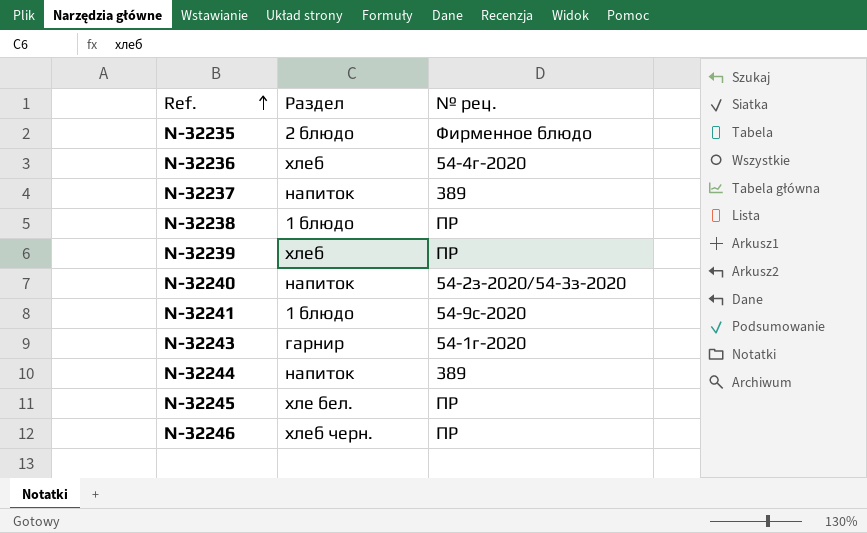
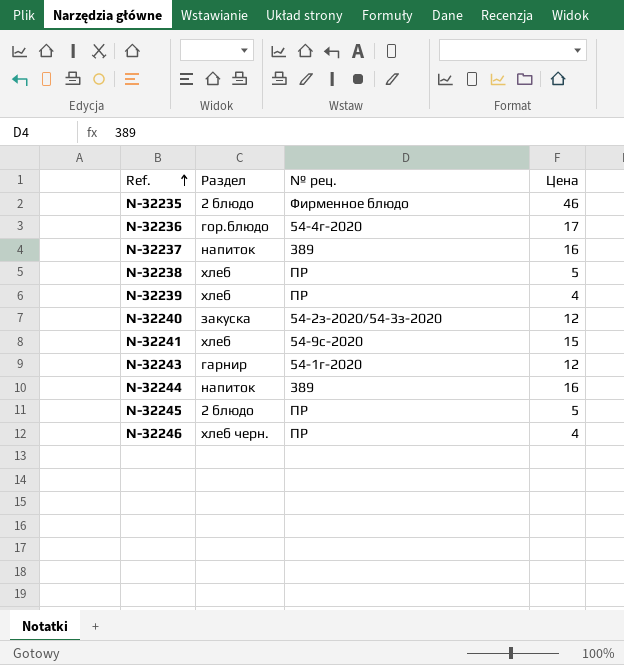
column Цена | position: none -> 4
N-32236 | Раздел: хлеб -> гор.блюдо
N-32238 | Раздел: 1 блюдо -> хлеб
N-32240 | Раздел: напиток -> закуска
N-32241 | Раздел: 1 блюдо -> хлеб
N-32245 | Раздел: хле бел. -> 2 блюдо

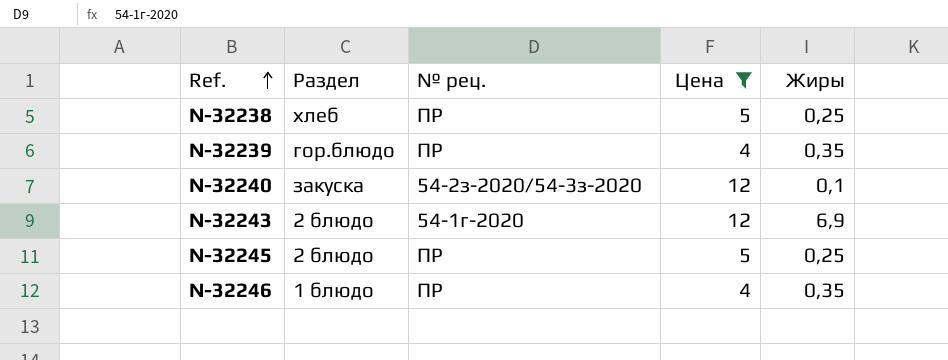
filter: none -> Цена <= 12
column Жиры | position: none -> 5
N-32239 | Раздел: хлеб -> гор.блюдо
N-32243 | Раздел: гарнир -> 2 блюдо
N-32246 | Раздел: хлеб черн. -> 1 блюдо

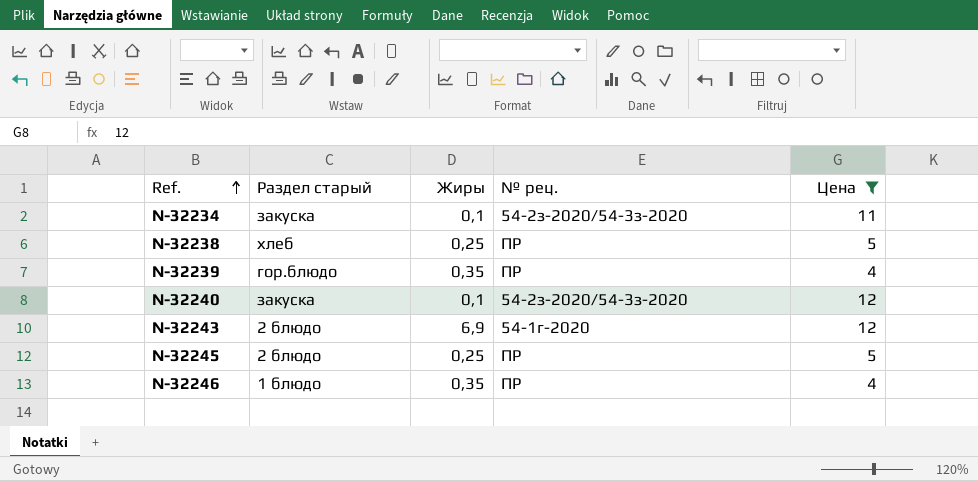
column name: Раздел -> Раздел старый
column Жиры | position: 5 -> 3
row N-32234: none -> закуска | 0,1 | 54-2з-2020/54-3з-2020 | 11

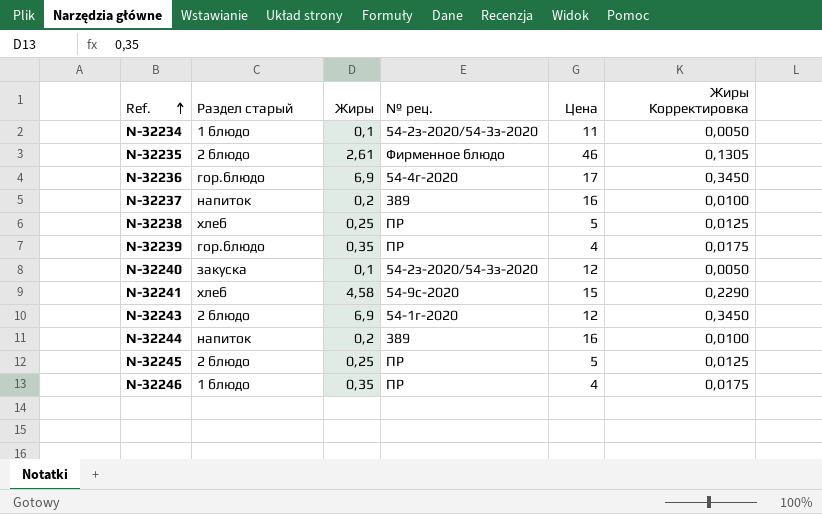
filter: Цена <= 12 -> none
column Жиры Корректировка | formula: none -> [Жиры] * 0,05
N-32234 | Раздел старый: закуска -> 1 блюдо

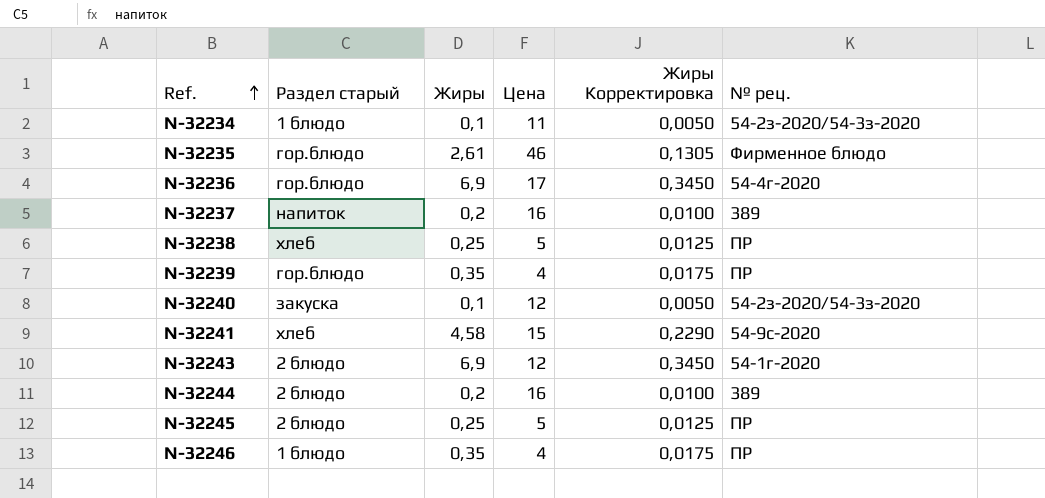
column № рец. | position: 4 -> 6
N-32235 | Раздел старый: 2 блюдо -> гор.блюдо
N-32244 | Раздел старый: напиток -> 2 блюдо

